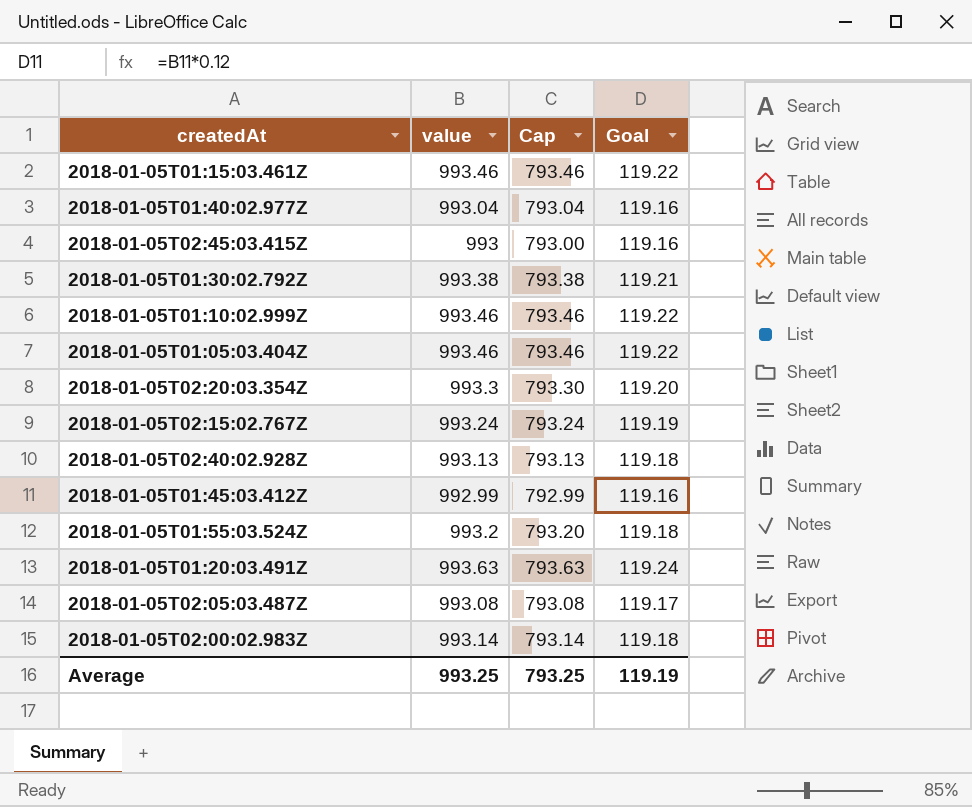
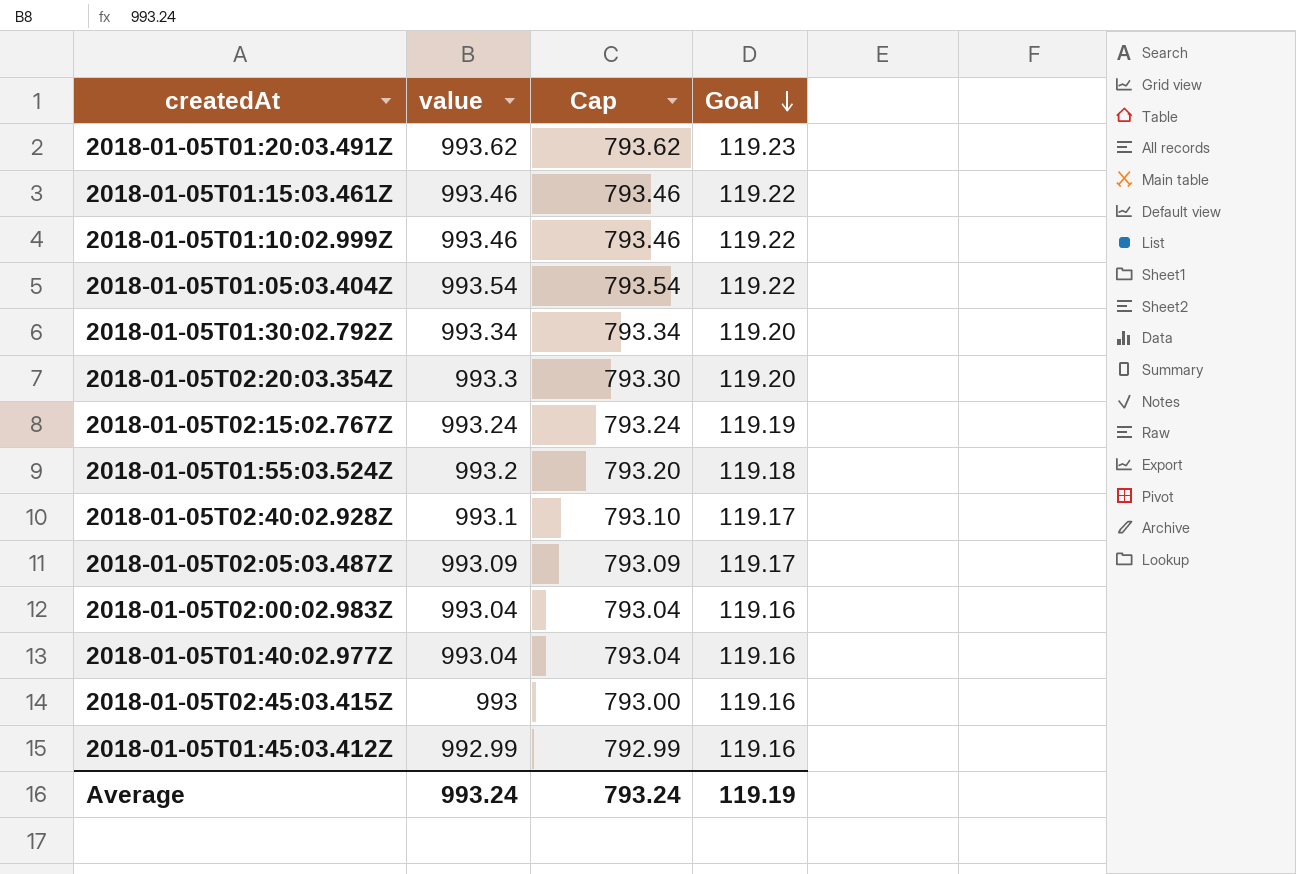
row order: none -> Goal descending
2018-01-05T01:20:03.491Z | value: 993.63 -> 993.62
2018-01-05T01:20:03.491Z | Cap: 793.63 -> 793.62
2018-01-05T01:20:03.491Z | Goal: 119.24 -> 119.23
2018-01-05T01:05:03.404Z | value: 993.46 -> 993.54
2018-01-05T01:05:03.404Z | Cap: 793.46 -> 793.54
2018-01-05T01:30:02.792Z | value: 993.38 -> 993.34
2018-01-05T01:30:02.792Z | Cap: 793.38 -> 793.34
2018-01-05T01:30:02.792Z | Goal: 119.21 -> 119.20
2018-01-05T02:40:02.928Z | value: 993.13 -> 993.1
2018-01-05T02:40:02.928Z | Cap: 793.13 -> 793.10
2018-01-05T02:40:02.928Z | Goal: 119.18 -> 119.17
2018-01-05T02:05:03.487Z | value: 993.08 -> 993.09
2018-01-05T02:05:03.487Z | Cap: 793.08 -> 793.09
2018-01-05T02:00:02.983Z | value: 993.14 -> 993.04
2018-01-05T02:00:02.983Z | Cap: 793.14 -> 793.04
2018-01-05T02:00:02.983Z | Goal: 119.18 -> 119.16
Average | value: 993.25 -> 993.24
Average | Cap: 793.25 -> 793.24

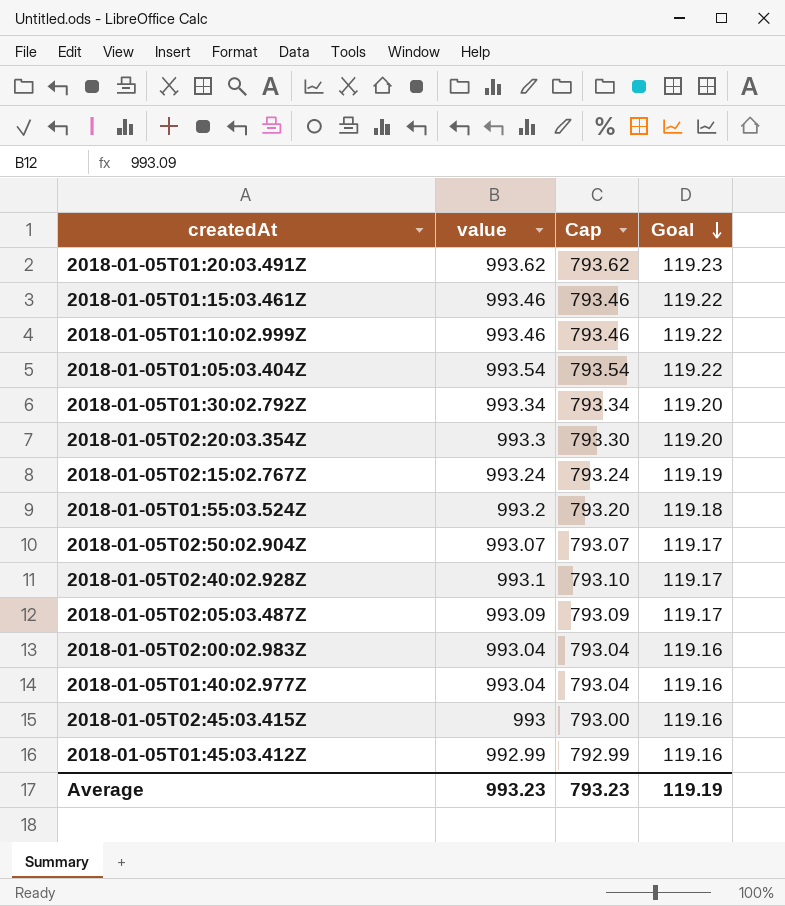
row 2018-01-05T02:50:02.904Z: none -> 993.07 | 793.07 | 119.17
Average | value: 993.24 -> 993.23
Average | Cap: 793.24 -> 793.23

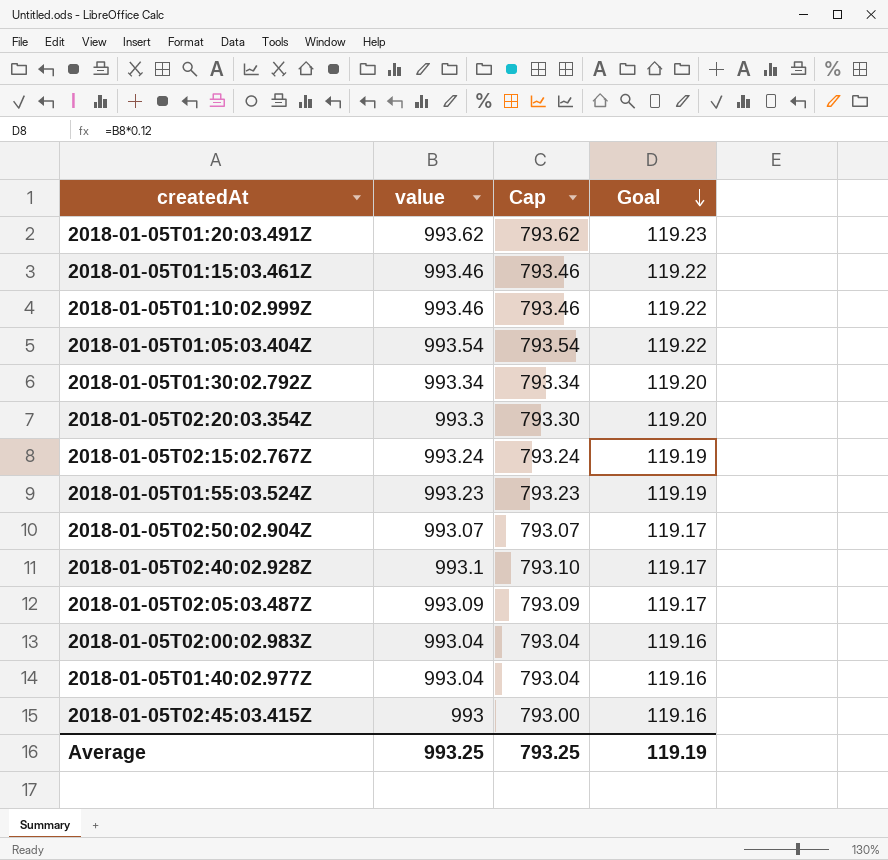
row 2018-01-05T01:45:03.412Z: 992.99 | 792.99 | 119.16 -> none
2018-01-05T01:55:03.524Z | value: 993.2 -> 993.23
2018-01-05T01:55:03.524Z | Cap: 793.20 -> 793.23
2018-01-05T01:55:03.524Z | Goal: 119.18 -> 119.19
Average | value: 993.23 -> 993.25
Average | Cap: 793.23 -> 793.25

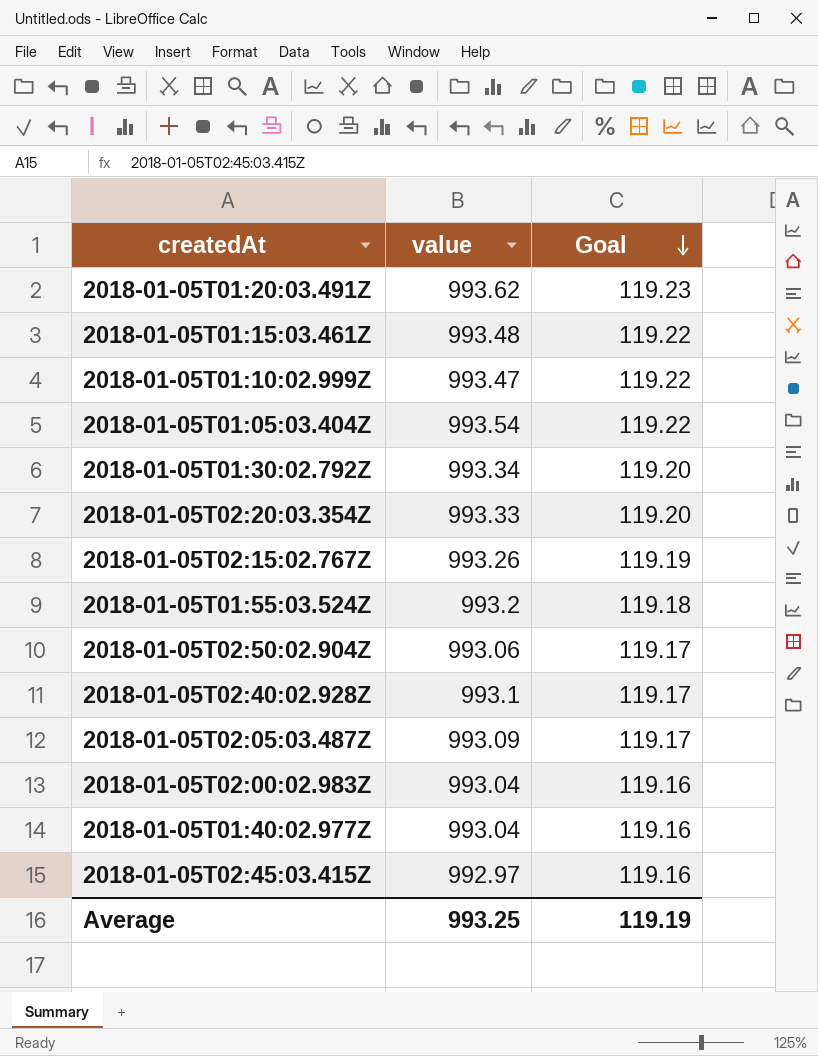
column Cap | formula: [value] - 200 -> none
2018-01-05T01:15:03.461Z | value: 993.46 -> 993.48
2018-01-05T01:10:02.999Z | value: 993.46 -> 993.47
2018-01-05T02:20:03.354Z | value: 993.3 -> 993.33
2018-01-05T02:15:02.767Z | value: 993.24 -> 993.26
2018-01-05T01:55:03.524Z | value: 993.23 -> 993.2
2018-01-05T01:55:03.524Z | Goal: 119.19 -> 119.18
2018-01-05T02:50:02.904Z | value: 993.07 -> 993.06
2018-01-05T02:45:03.415Z | value: 993 -> 992.97

